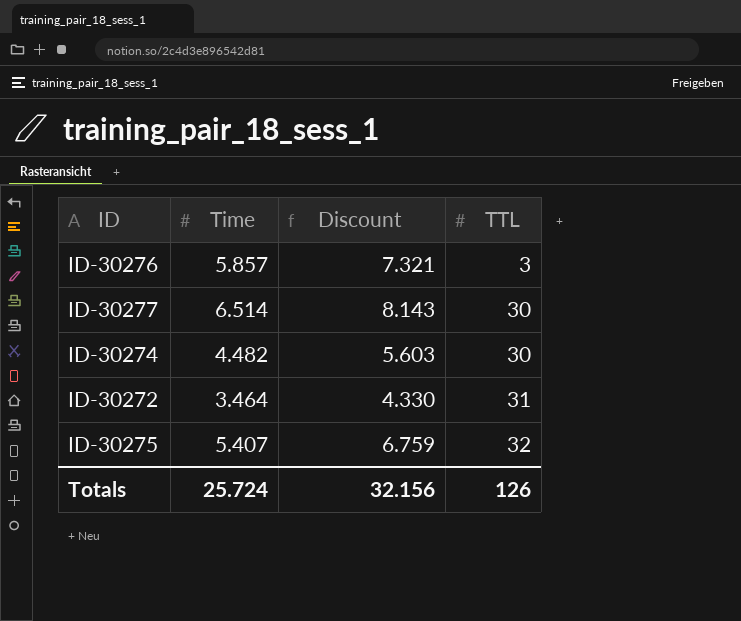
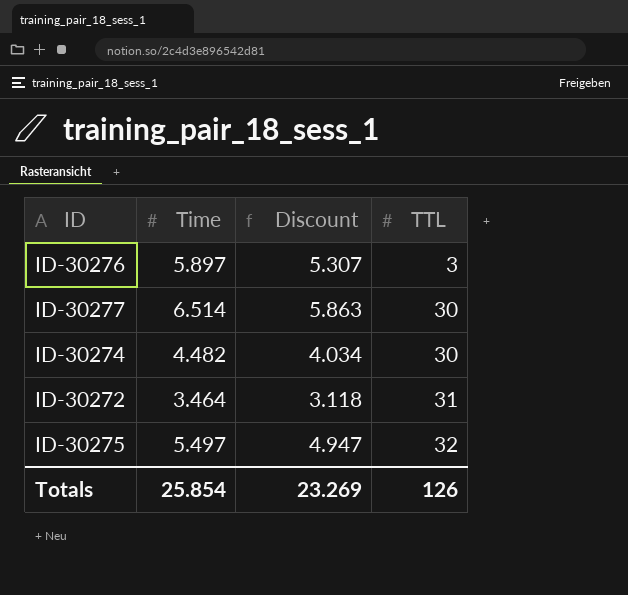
column Discount | formula: [Time] * 1.25 -> [Time] * 0.9
ID-30276 | Time: 5.857 -> 5.897
ID-30275 | Time: 5.407 -> 5.497
Totals | Time: 25.724 -> 25.854
Totals | Discount: 32.156 -> 23.269

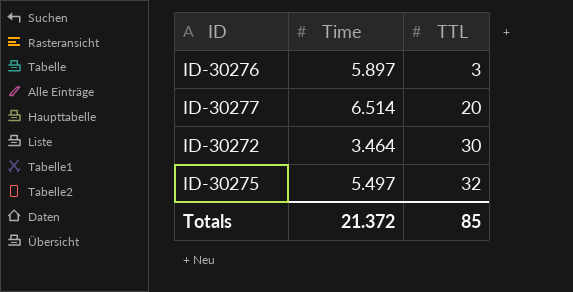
column Discount | formula: [Time] * 0.9 -> none
row ID-30274: 4.482 | 4.034 | 30 -> none
ID-30277 | TTL: 30 -> 20
ID-30272 | TTL: 31 -> 30
Totals | Time: 25.854 -> 21.372
Totals | TTL: 126 -> 85

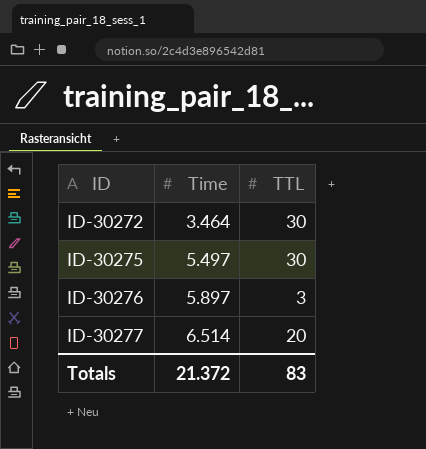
row order: TTL ascending -> ID ascending
ID-30275 | TTL: 32 -> 30
Totals | TTL: 85 -> 83

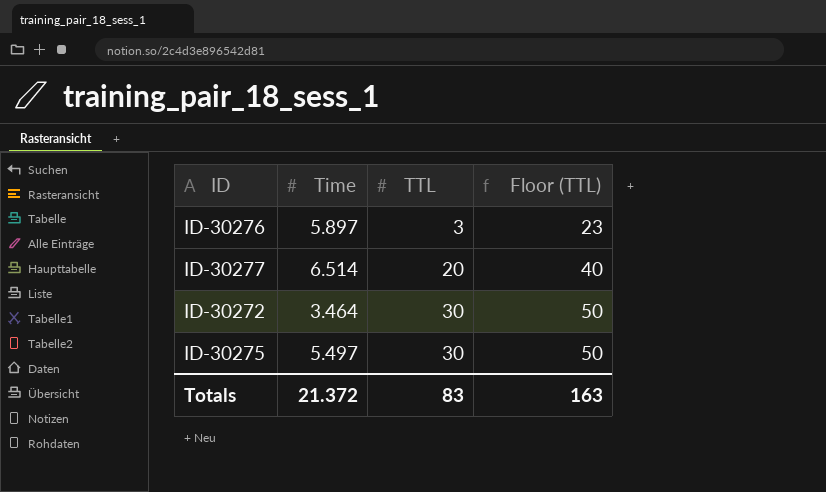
row order: ID ascending -> TTL ascending
column Floor (TTL) | formula: none -> [TTL] + 20

